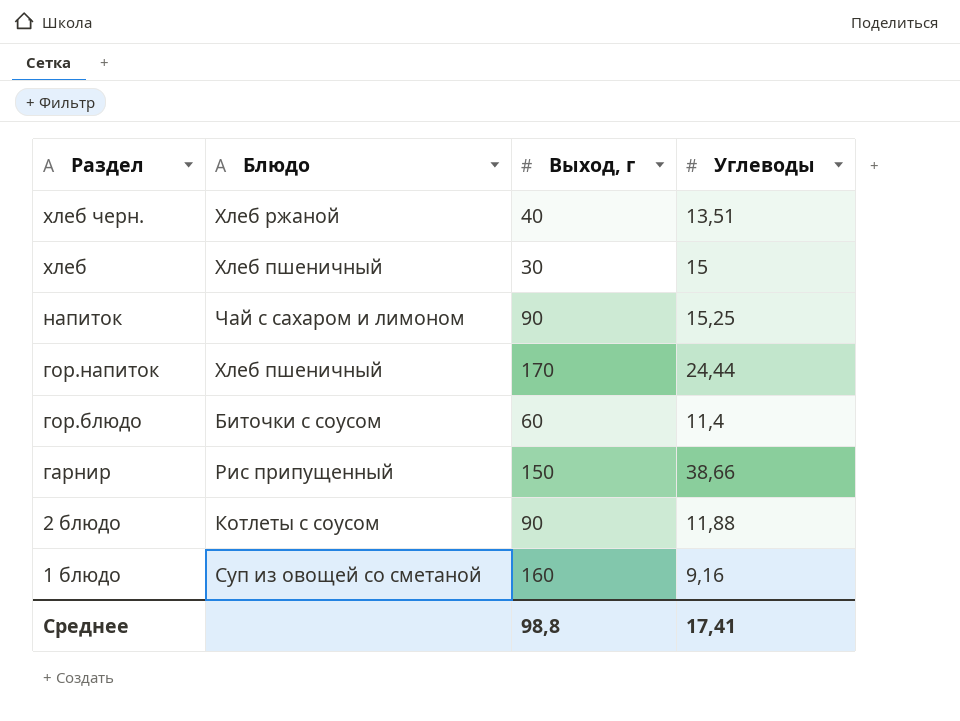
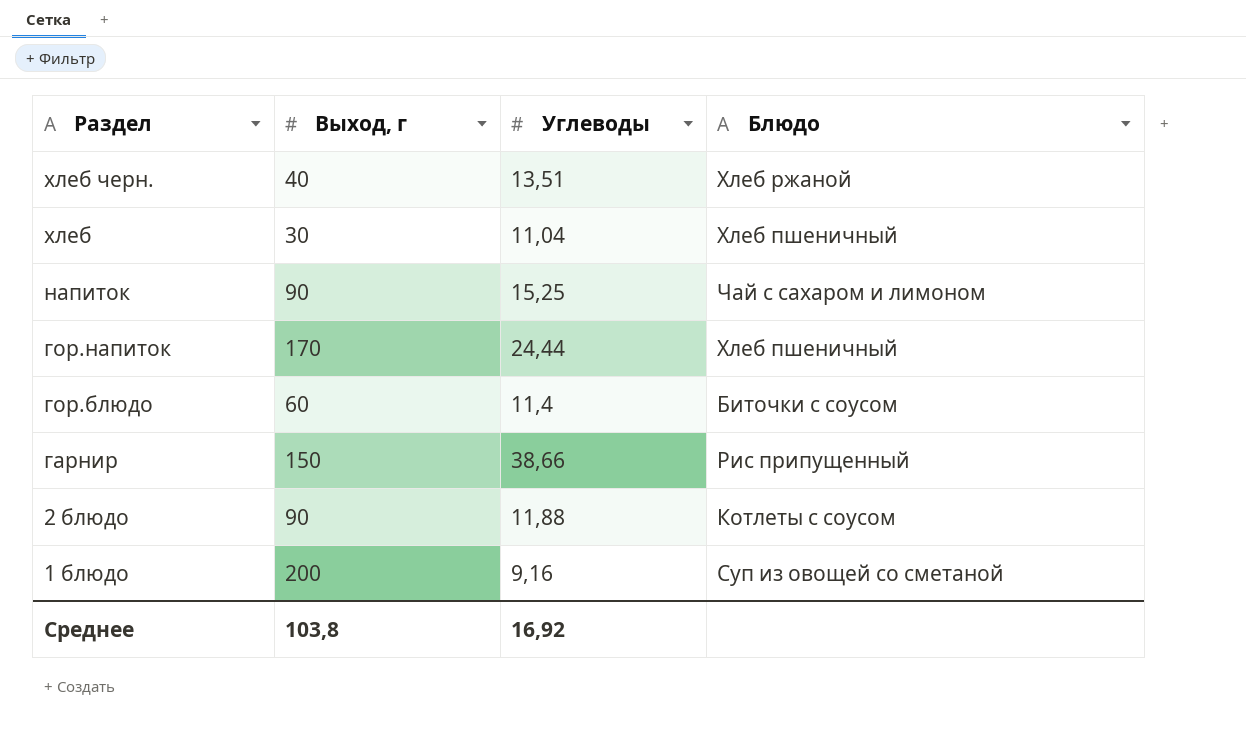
column Блюдо | position: 2 -> 4
хлеб | Углеводы: 15 -> 11,04
1 блюдо | Выход, г: 160 -> 200
Среднее | Выход, г: 98,8 -> 103,8
Среднее | Углеводы: 17,41 -> 16,92

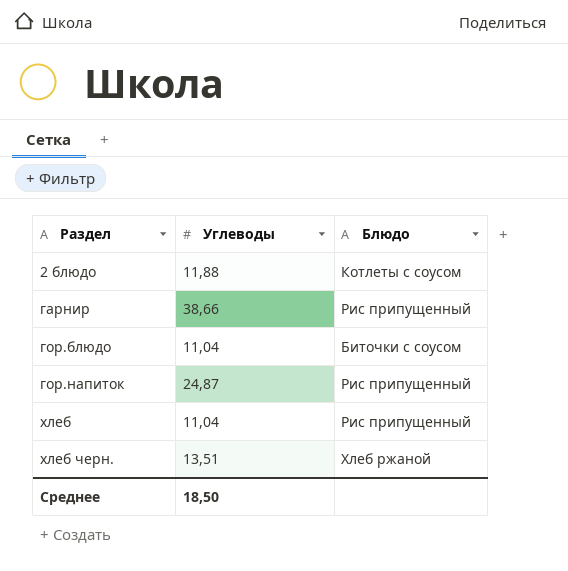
row order: Раздел descending -> Раздел ascending
column Выход, г | position: 2 -> none
row напиток: 90 | 15,25 | Чай с сахаром и лимоном -> none
row 1 блюдо: 200 | 9,16 | Суп из овощей со сметаной -> none
гор.блюдо | Углеводы: 11,4 -> 11,04
гор.напиток | Углеводы: 24,44 -> 24,87
гор.напиток | Блюдо: Хлеб пшеничный -> Рис припущенный
хлеб | Блюдо: Хлеб пшеничный -> Рис припущенный
Среднее | Углеводы: 16,92 -> 18,50

